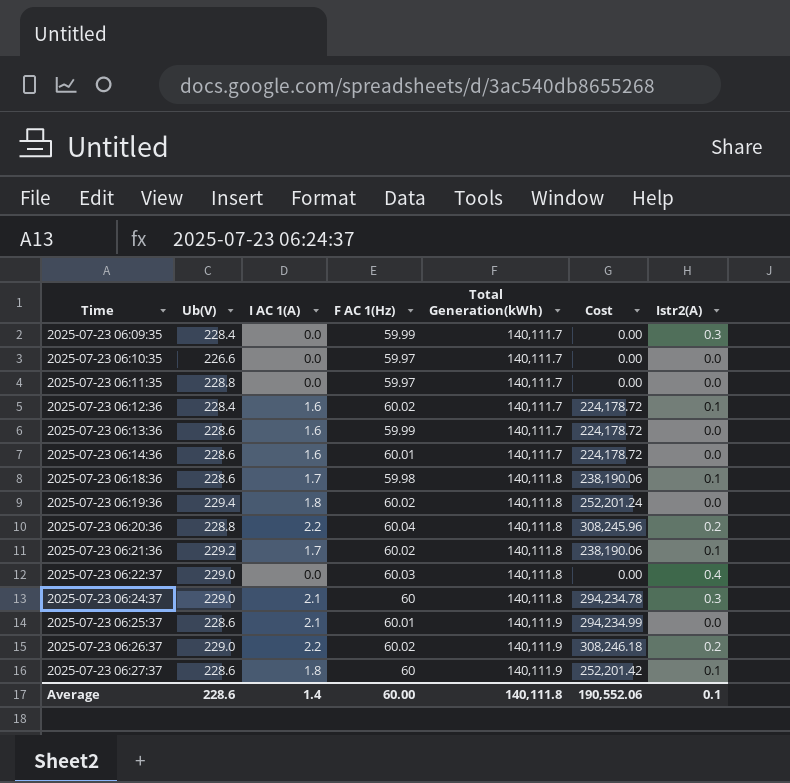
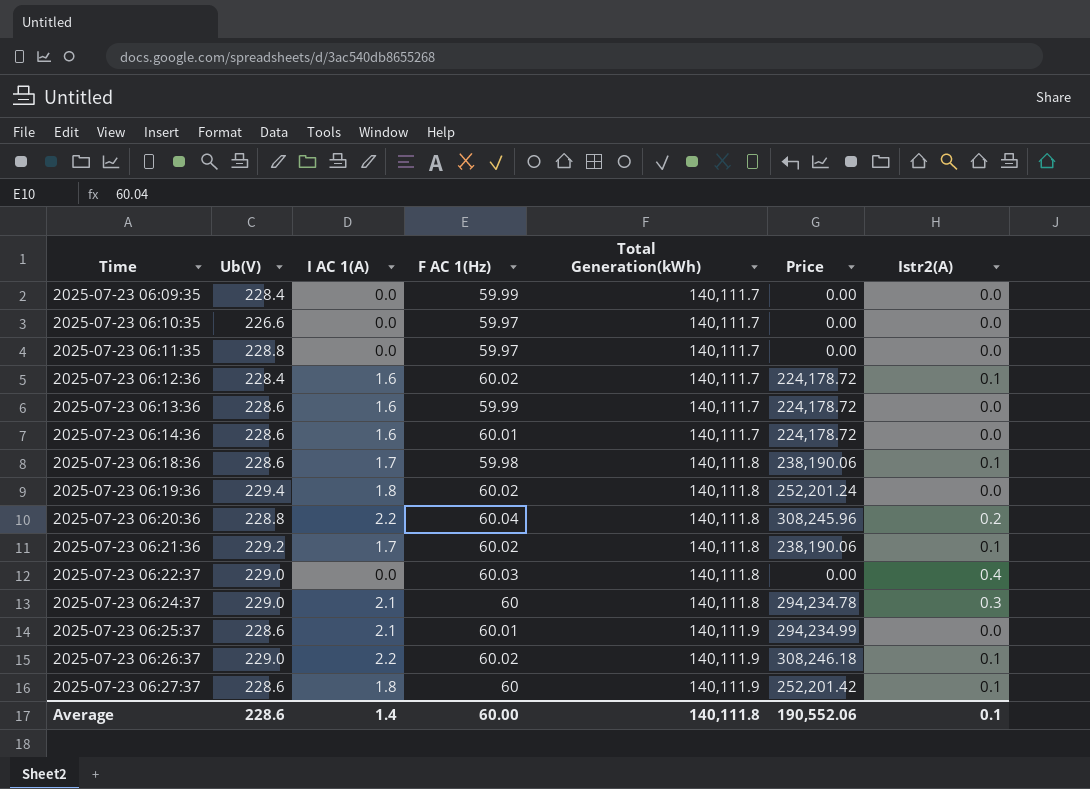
column name: Cost -> Price
2025-07-23 06:09:35 | Istr2(A): 0.3 -> 0.0
2025-07-23 06:26:37 | Istr2(A): 0.2 -> 0.1

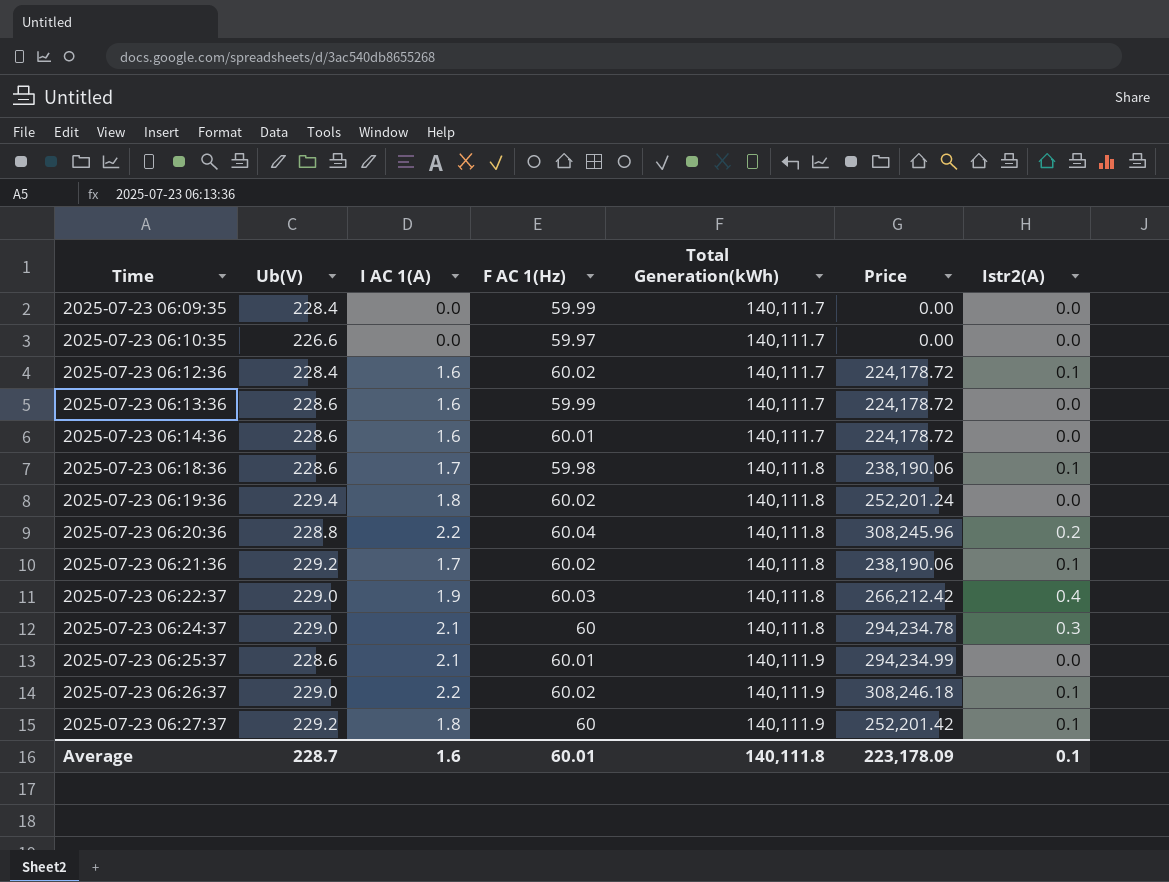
row 2025-07-23 06:11:35: 228.8 | 0.0 | 59.97 | 140,111.7 | 0.00 | 0.0 -> none
2025-07-23 06:22:37 | I AC 1(A): 0.0 -> 1.9
2025-07-23 06:22:37 | Price: 0.00 -> 266,212.42
2025-07-23 06:27:37 | Ub(V): 228.6 -> 229.2
Average | Ub(V): 228.6 -> 228.7
Average | I AC 1(A): 1.4 -> 1.6
Average | F AC 1(Hz): 60.00 -> 60.01
Average | Price: 190,552.06 -> 223,178.09

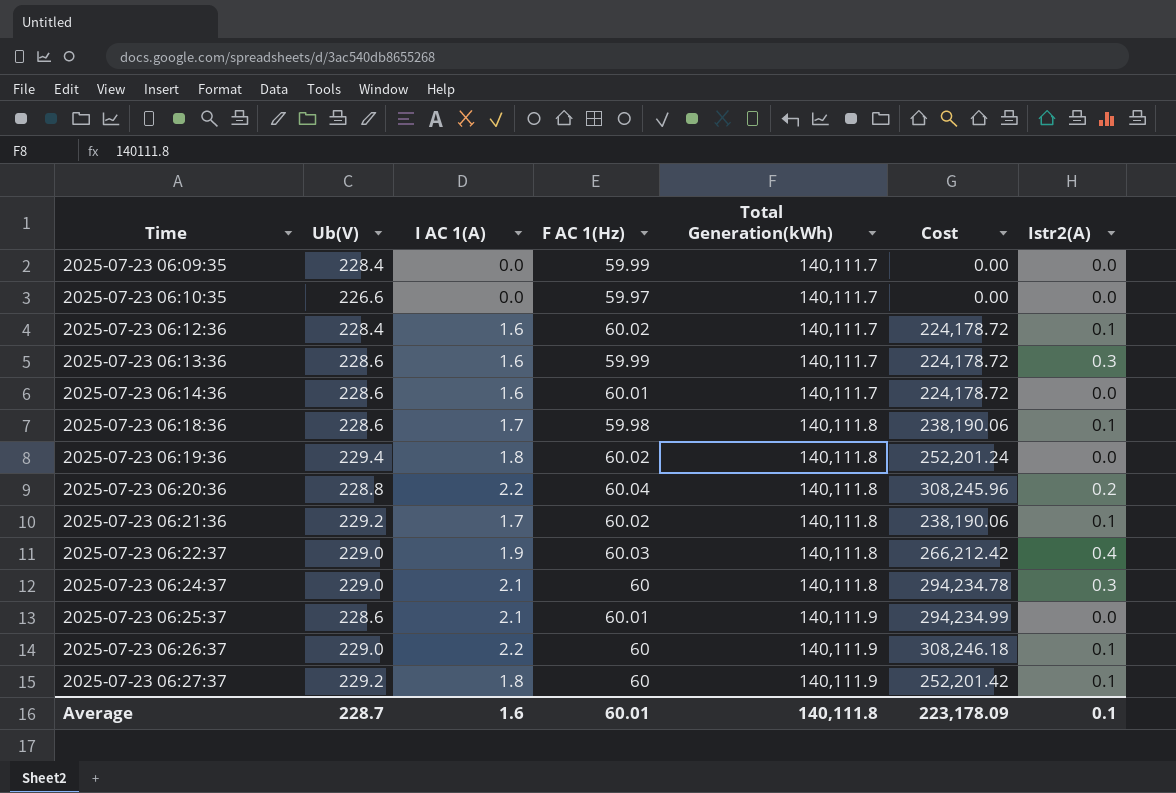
column name: Price -> Cost
2025-07-23 06:13:36 | Istr2(A): 0.0 -> 0.3
2025-07-23 06:26:37 | F AC 1(Hz): 60.02 -> 60

